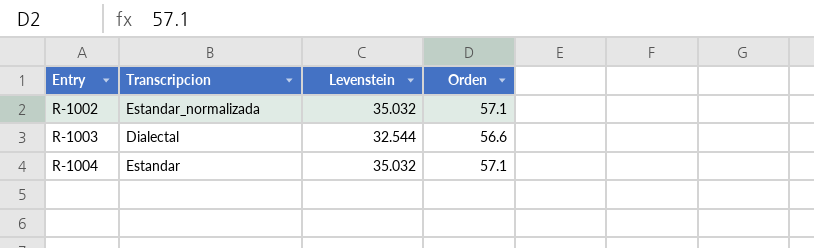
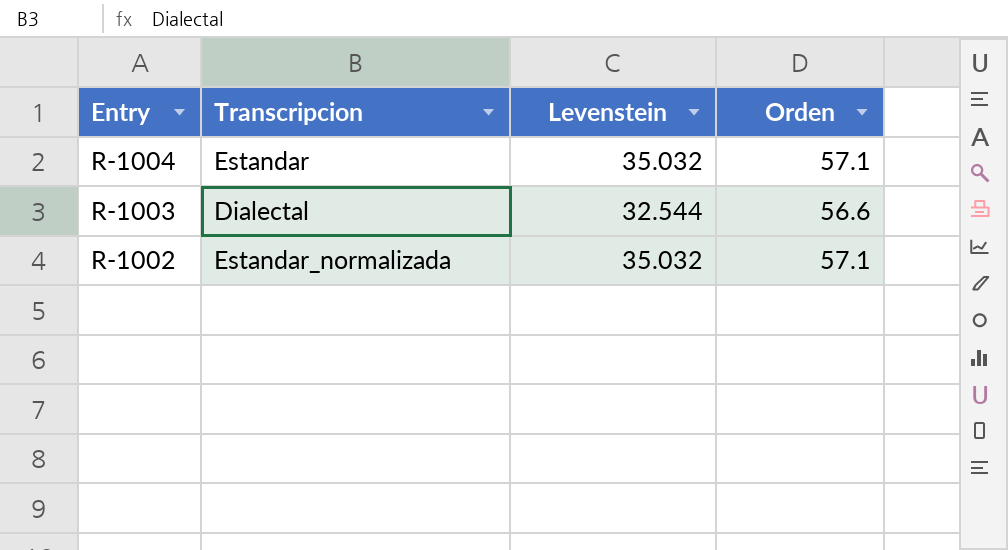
row order: Entry ascending -> Entry descending

